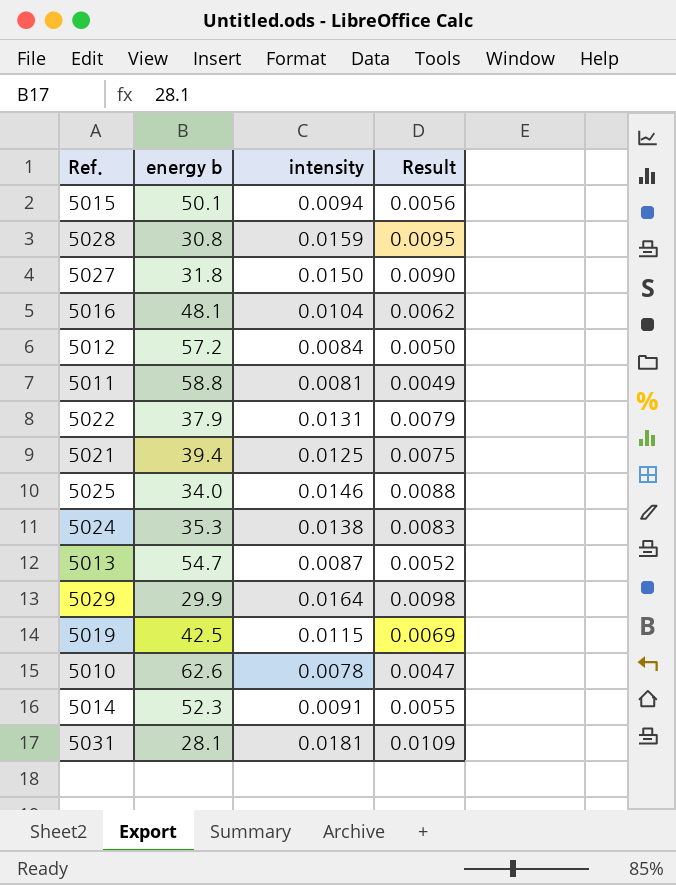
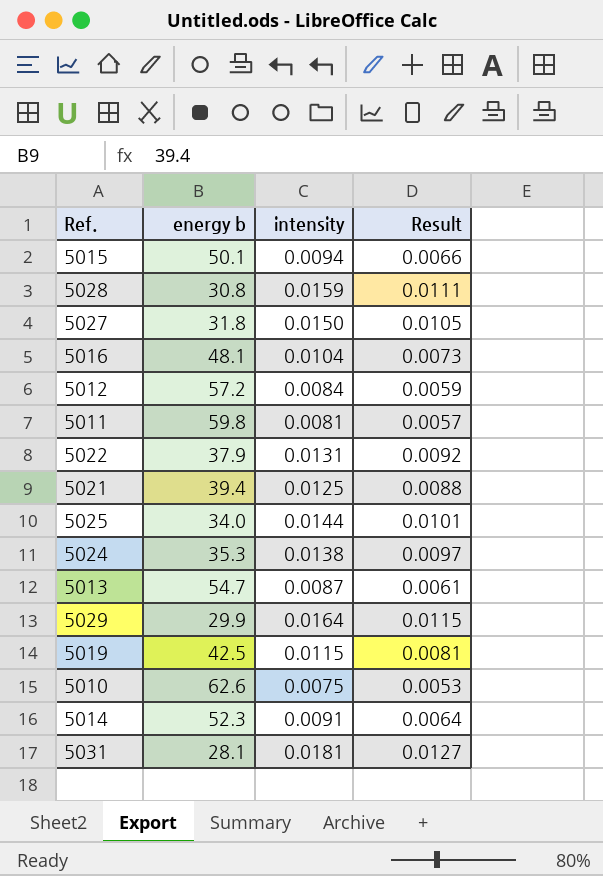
column Result | formula: [intensity] * 0.6 -> [intensity] * 0.7
5011 | energy b: 58.8 -> 59.8
5025 | intensity: 0.0146 -> 0.0144
5010 | intensity: 0.0078 -> 0.0075

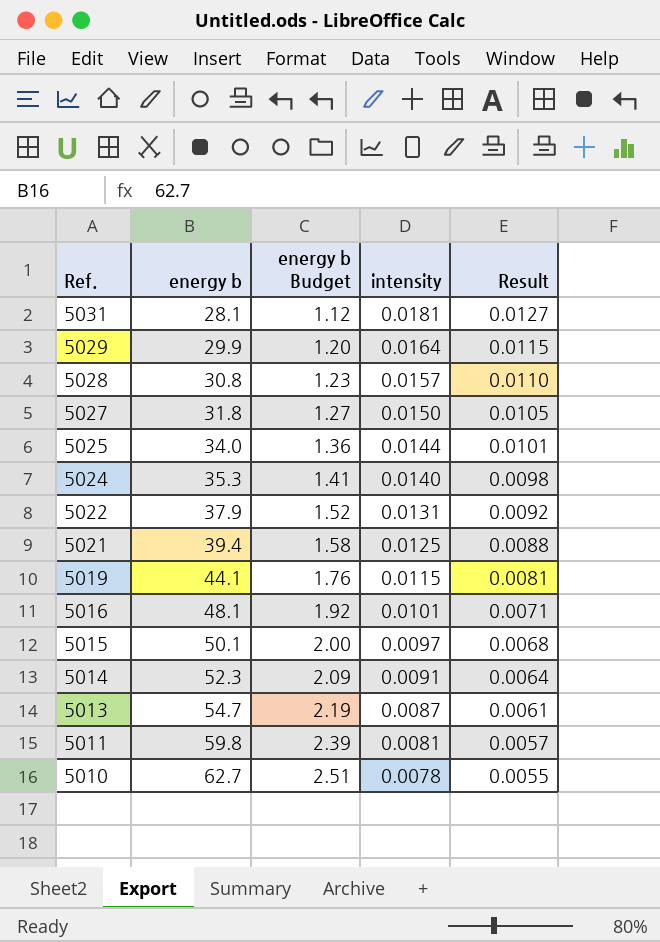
row order: none -> Ref. descending
column energy b Budget | formula: none -> [energy b] * 0.04
row 5012: 57.2 | 0.0084 | 0.0059 -> none
5028 | intensity: 0.0159 -> 0.0157
5028 | Result: 0.0111 -> 0.0110
5024 | intensity: 0.0138 -> 0.0140
5024 | Result: 0.0097 -> 0.0098
5019 | energy b: 42.5 -> 44.1
5016 | intensity: 0.0104 -> 0.0101
5016 | Result: 0.0073 -> 0.0071
5015 | intensity: 0.0094 -> 0.0097
5015 | Result: 0.0066 -> 0.0068
5010 | energy b: 62.6 -> 62.7
5010 | intensity: 0.0075 -> 0.0078
5010 | Result: 0.0053 -> 0.0055

